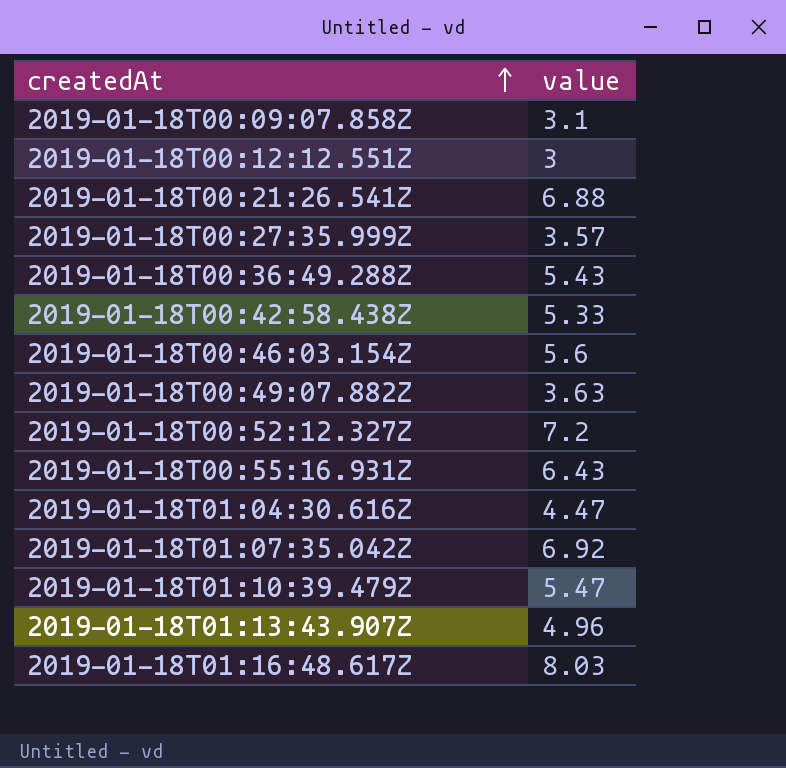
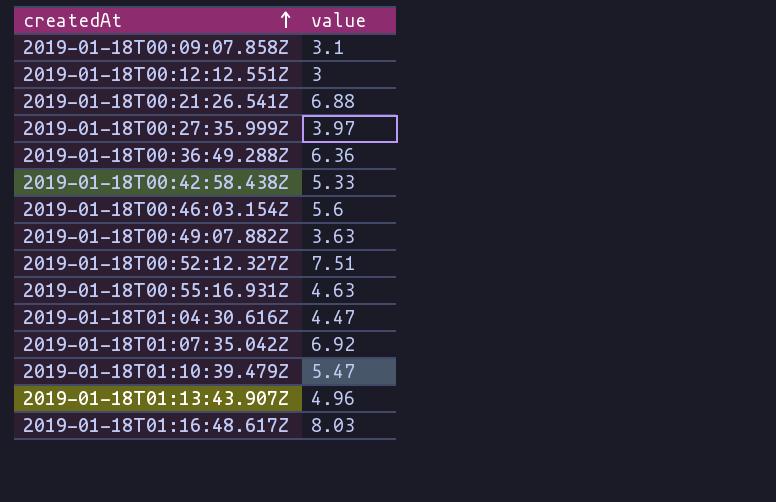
2019-01-18T00:27:35.999Z | value: 3.57 -> 3.97
2019-01-18T00:36:49.288Z | value: 5.43 -> 6.36
2019-01-18T00:52:12.327Z | value: 7.2 -> 7.51
2019-01-18T00:55:16.931Z | value: 6.43 -> 4.63

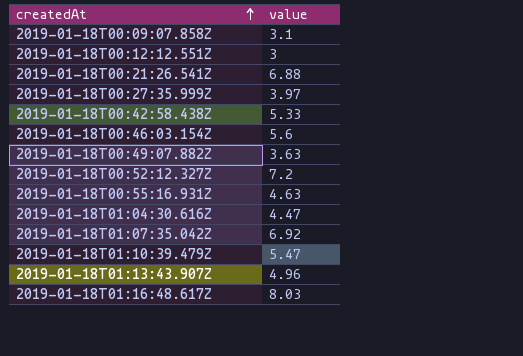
row 2019-01-18T00:36:49.288Z: 6.36 -> none
2019-01-18T00:52:12.327Z | value: 7.51 -> 7.2

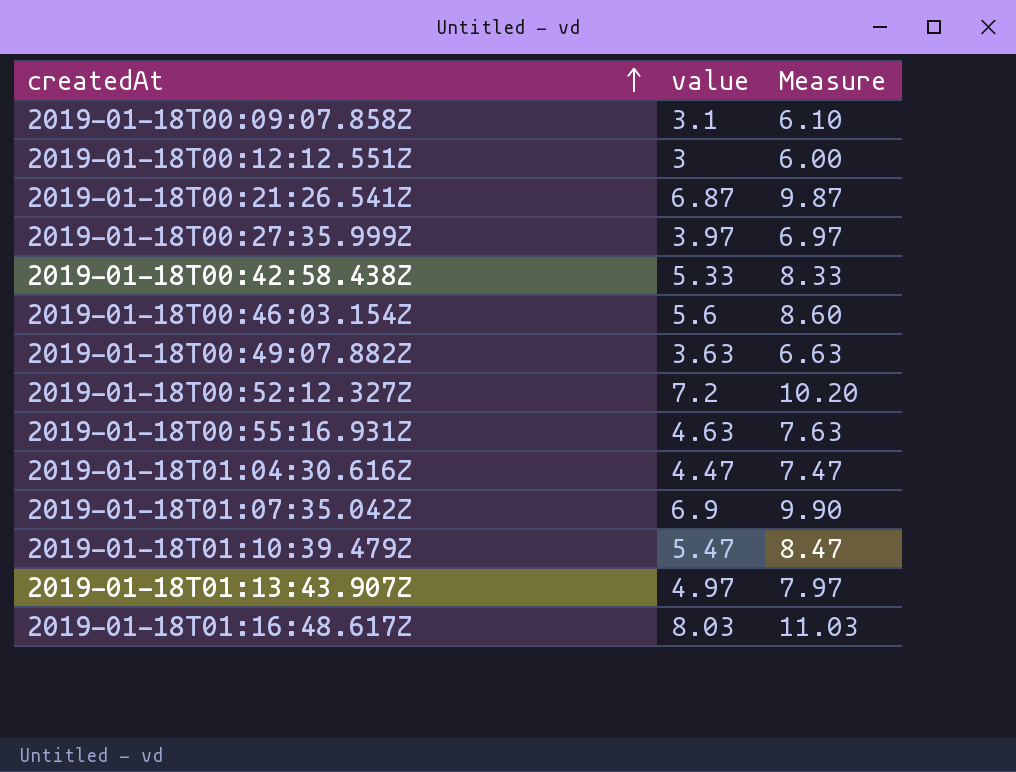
column Measure | formula: none -> [value] + 3
2019-01-18T00:21:26.541Z | value: 6.88 -> 6.87
2019-01-18T01:07:35.042Z | value: 6.92 -> 6.9
2019-01-18T01:13:43.907Z | value: 4.96 -> 4.97

